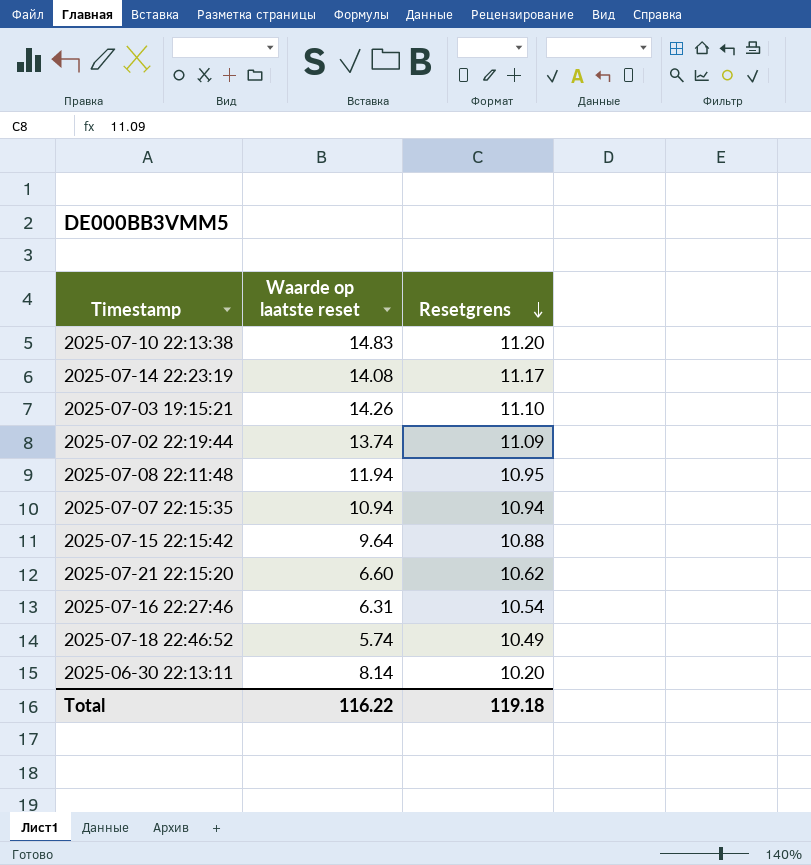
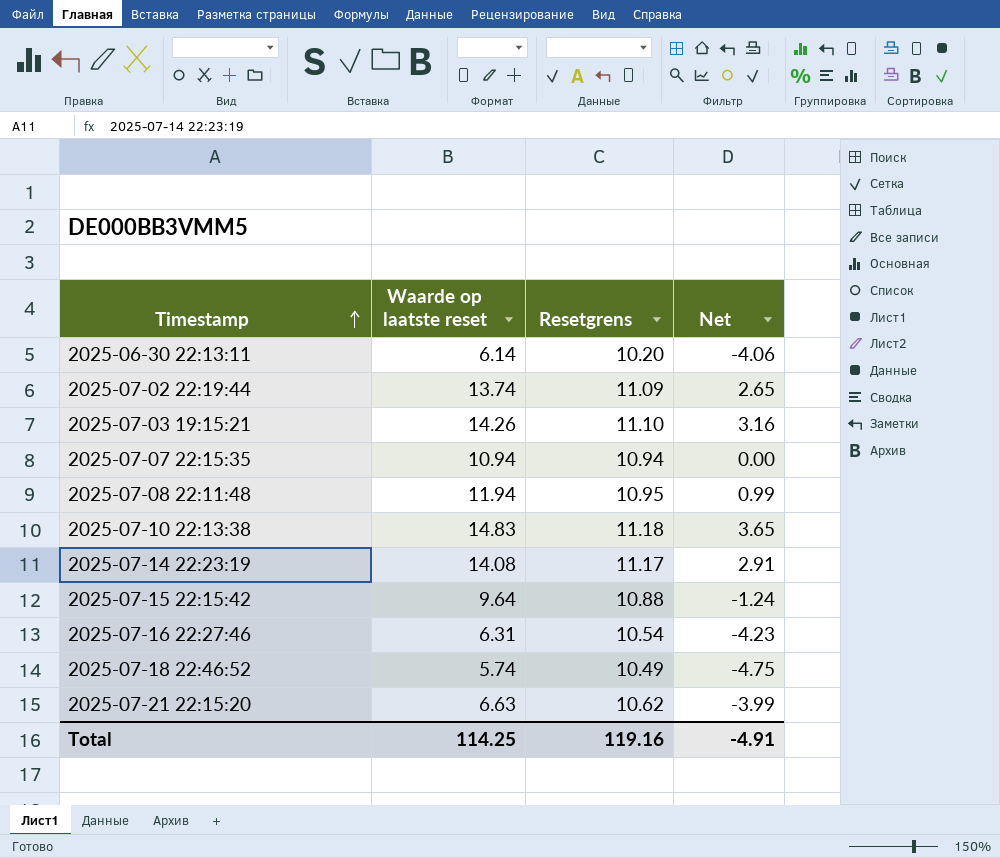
row order: Resetgrens descending -> Timestamp ascending
column Net | formula: none -> [Waarde op laatste reset] - [Resetgrens]
2025-06-30 22:13:11 | Waarde op laatste reset: 8.14 -> 6.14
2025-07-10 22:13:38 | Resetgrens: 11.20 -> 11.18
2025-07-21 22:15:20 | Waarde op laatste reset: 6.60 -> 6.63
Total | Waarde op laatste reset: 116.22 -> 114.25
Total | Resetgrens: 119.18 -> 119.16

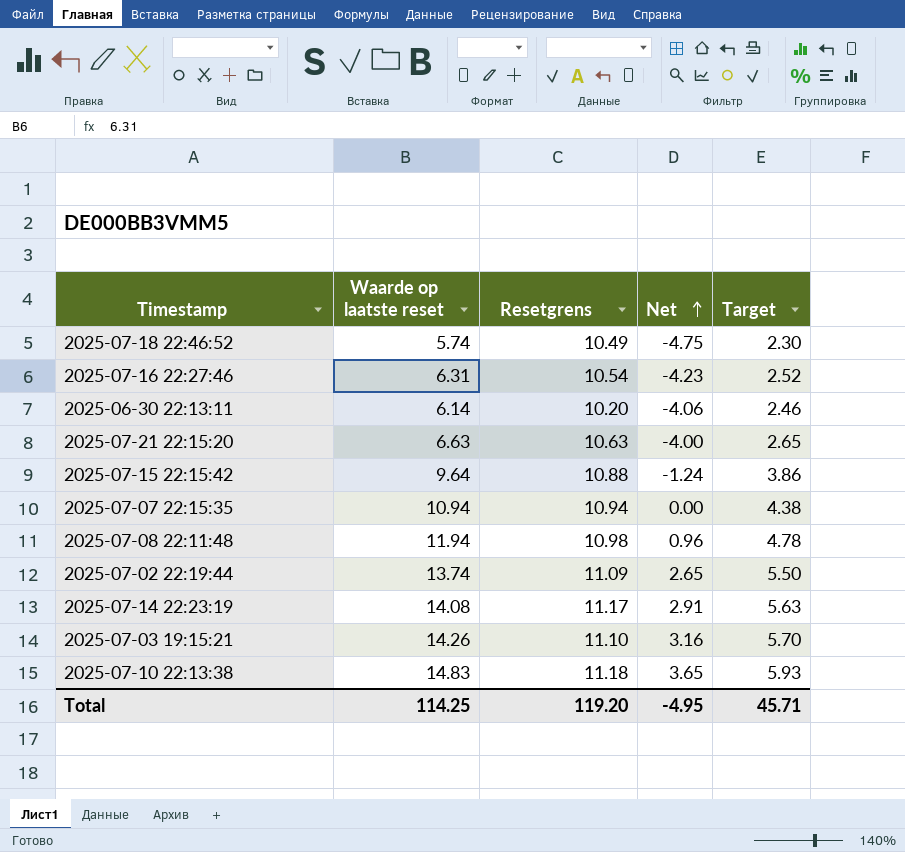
row order: Timestamp ascending -> Net ascending
column Target | formula: none -> [Waarde op laatste reset] * 0.4
2025-07-21 22:15:20 | Resetgrens: 10.62 -> 10.63
2025-07-21 22:15:20 | Net: -3.99 -> -4.00
2025-07-08 22:11:48 | Resetgrens: 10.95 -> 10.98
2025-07-08 22:11:48 | Net: 0.99 -> 0.96
Total | Resetgrens: 119.16 -> 119.20
Total | Net: -4.91 -> -4.95

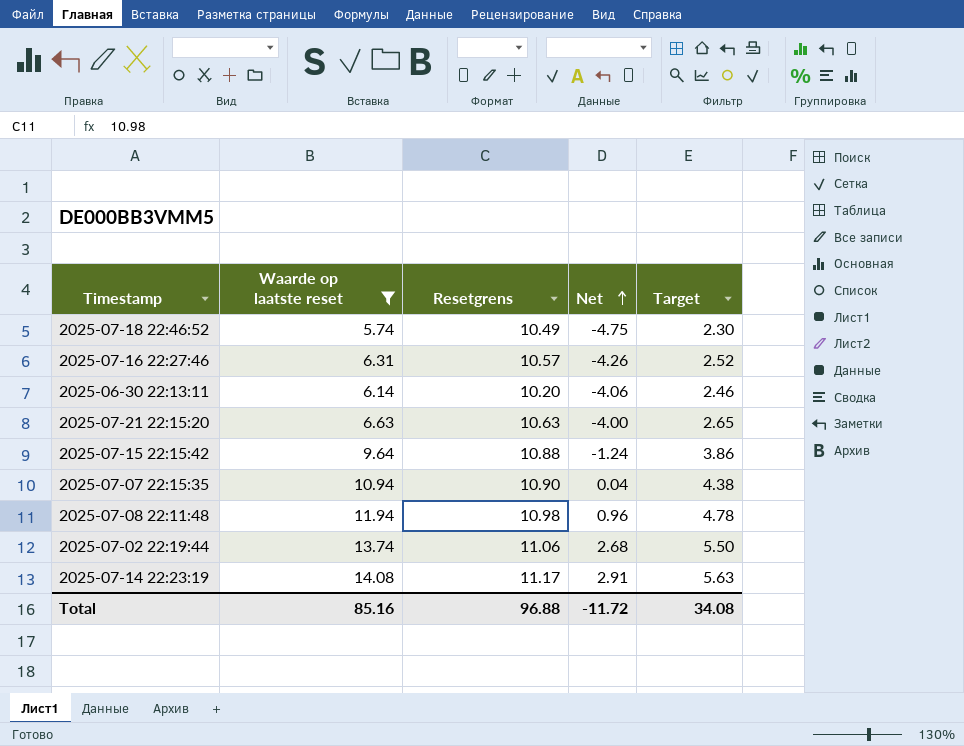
filter: none -> Waarde op laatste reset <= 14.08
2025-07-16 22:27:46 | Resetgrens: 10.54 -> 10.57
2025-07-16 22:27:46 | Net: -4.23 -> -4.26
2025-07-07 22:15:35 | Resetgrens: 10.94 -> 10.90
2025-07-07 22:15:35 | Net: 0.00 -> 0.04
2025-07-02 22:19:44 | Resetgrens: 11.09 -> 11.06
2025-07-02 22:19:44 | Net: 2.65 -> 2.68
Total | Waarde op laatste reset: 114.25 -> 85.16
Total | Resetgrens: 119.20 -> 96.88
Total | Net: -4.95 -> -11.72
Total | Target: 45.71 -> 34.08

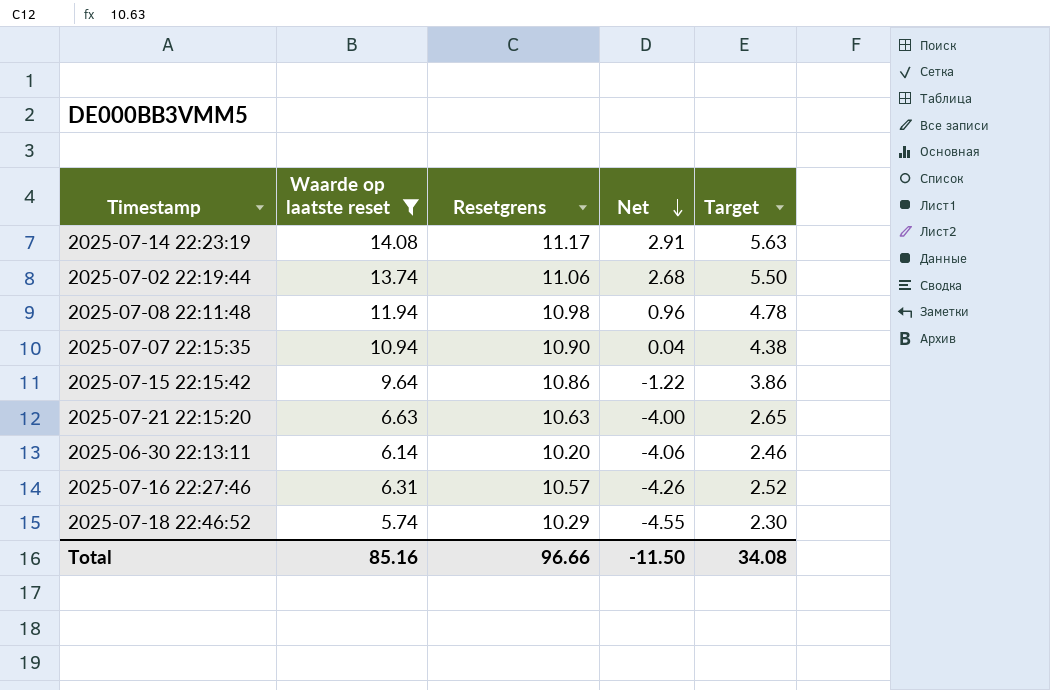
row order: Net ascending -> Net descending
2025-07-15 22:15:42 | Resetgrens: 10.88 -> 10.86
2025-07-15 22:15:42 | Net: -1.24 -> -1.22
2025-07-18 22:46:52 | Resetgrens: 10.49 -> 10.29
2025-07-18 22:46:52 | Net: -4.75 -> -4.55
Total | Resetgrens: 96.88 -> 96.66
Total | Net: -11.72 -> -11.50

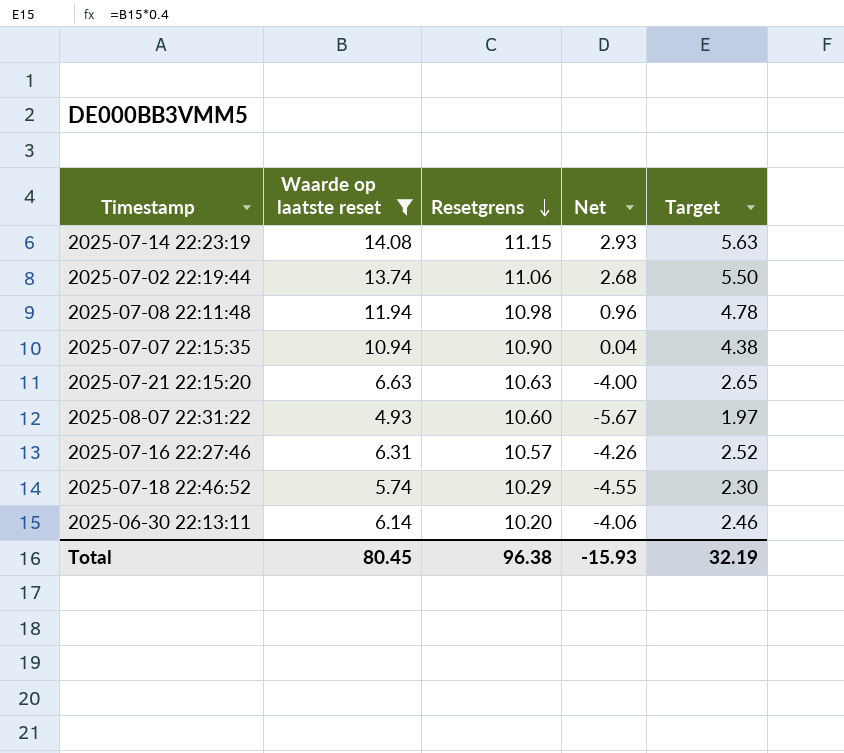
row order: Net descending -> Resetgrens descending
row 2025-07-15 22:15:42: 9.64 | 10.86 | -1.22 | 3.86 -> none
2025-07-14 22:23:19 | Resetgrens: 11.17 -> 11.15
2025-07-14 22:23:19 | Net: 2.91 -> 2.93
row 2025-08-07 22:31:22: none -> 4.93 | 10.60 | -5.67 | 1.97
Total | Waarde op laatste reset: 85.16 -> 80.45
Total | Resetgrens: 96.66 -> 96.38
Total | Net: -11.50 -> -15.93
Total | Target: 34.08 -> 32.19

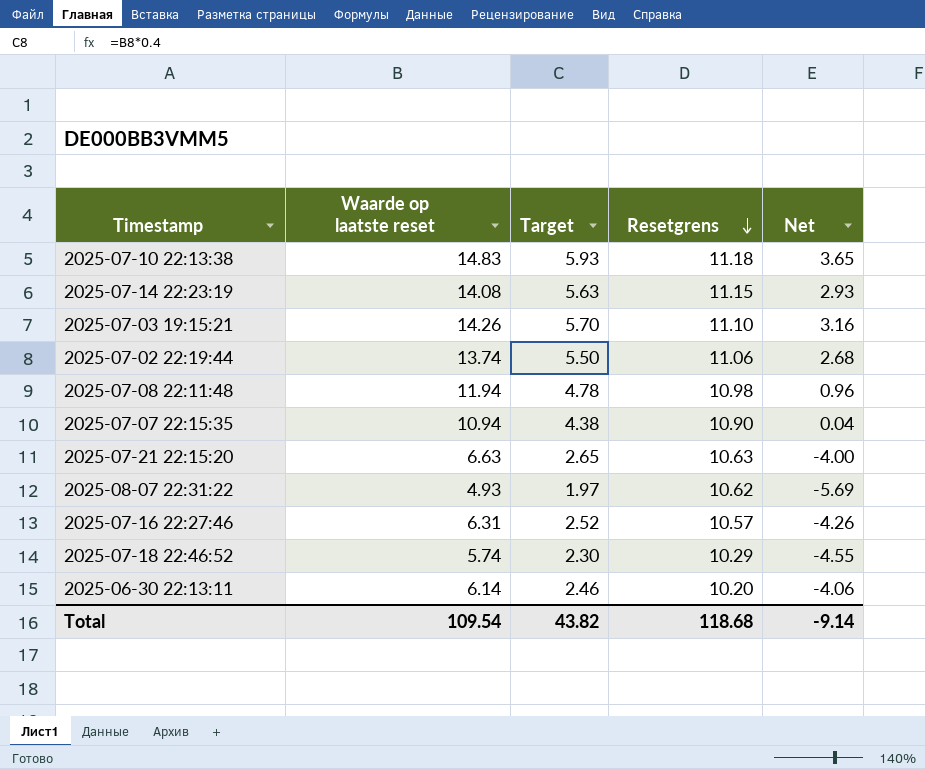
filter: Waarde op laatste reset <= 14.08 -> none
column Target | position: 5 -> 3
2025-08-07 22:31:22 | Resetgrens: 10.60 -> 10.62
2025-08-07 22:31:22 | Net: -5.67 -> -5.69
Total | Waarde op laatste reset: 80.45 -> 109.54
Total | Target: 32.19 -> 43.82
Total | Resetgrens: 96.38 -> 118.68
Total | Net: -15.93 -> -9.14

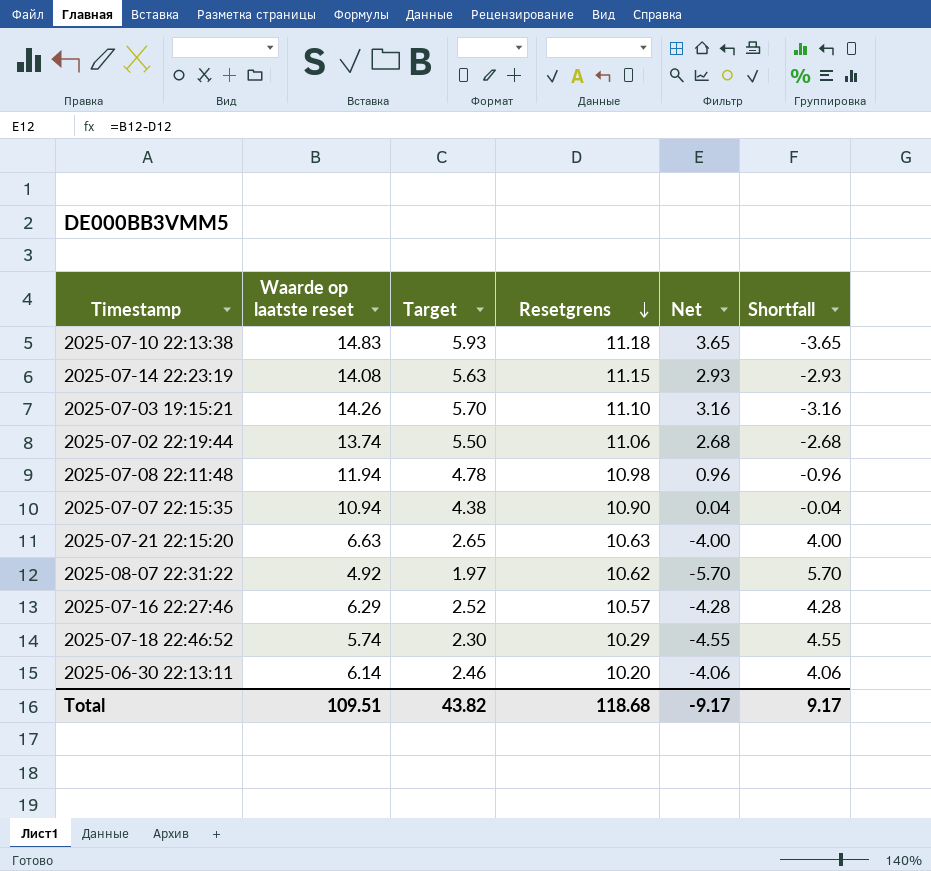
column Shortfall | formula: none -> [Resetgrens] - [Waarde op laatste reset]
2025-08-07 22:31:22 | Waarde op laatste reset: 4.93 -> 4.92
2025-08-07 22:31:22 | Net: -5.69 -> -5.70
2025-07-16 22:27:46 | Waarde op laatste reset: 6.31 -> 6.29
2025-07-16 22:27:46 | Net: -4.26 -> -4.28
Total | Waarde op laatste reset: 109.54 -> 109.51
Total | Net: -9.14 -> -9.17

